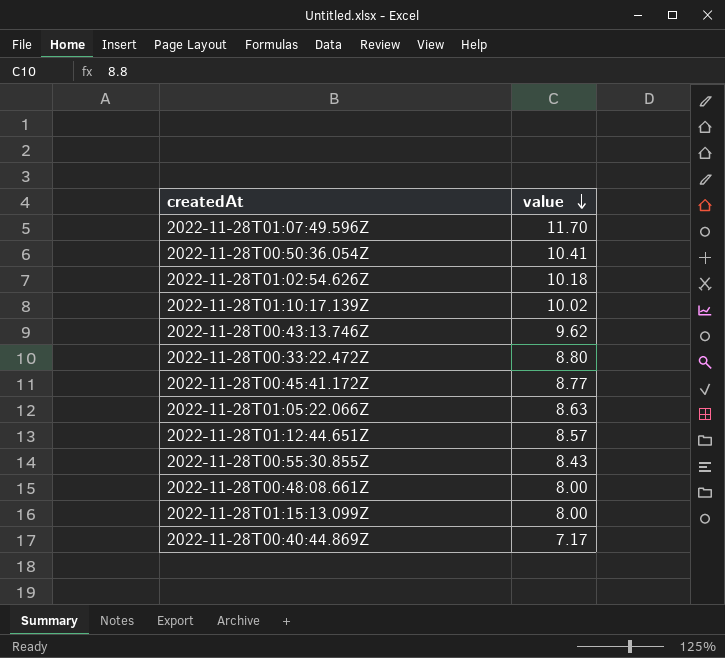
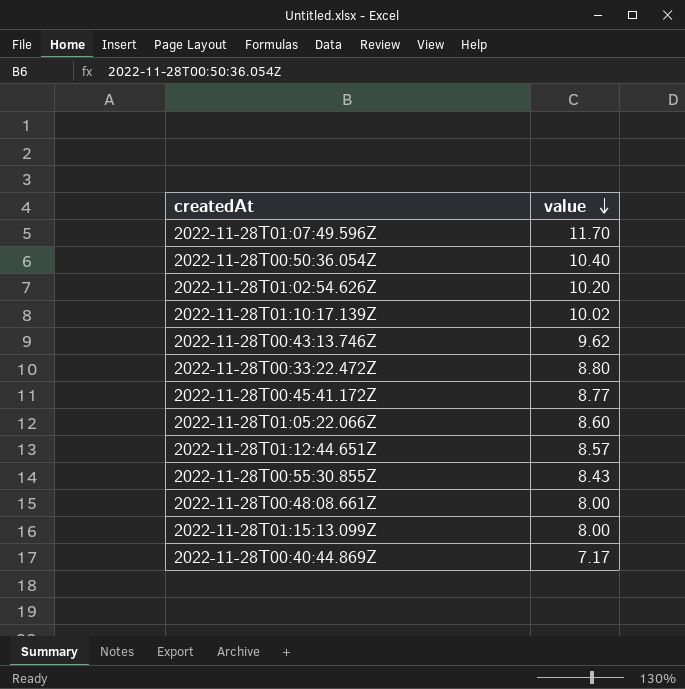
2022-11-28T00:50:36.054Z | value: 10.41 -> 10.40
2022-11-28T01:02:54.626Z | value: 10.18 -> 10.20
2022-11-28T01:05:22.066Z | value: 8.63 -> 8.60

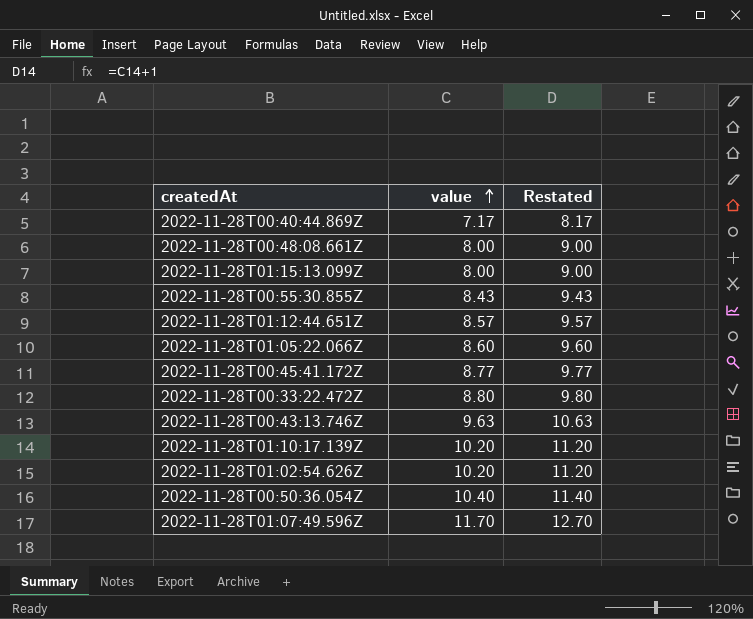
row order: value descending -> value ascending
column Restated | formula: none -> [value] + 1
2022-11-28T00:43:13.746Z | value: 9.62 -> 9.63
2022-11-28T01:10:17.139Z | value: 10.02 -> 10.20

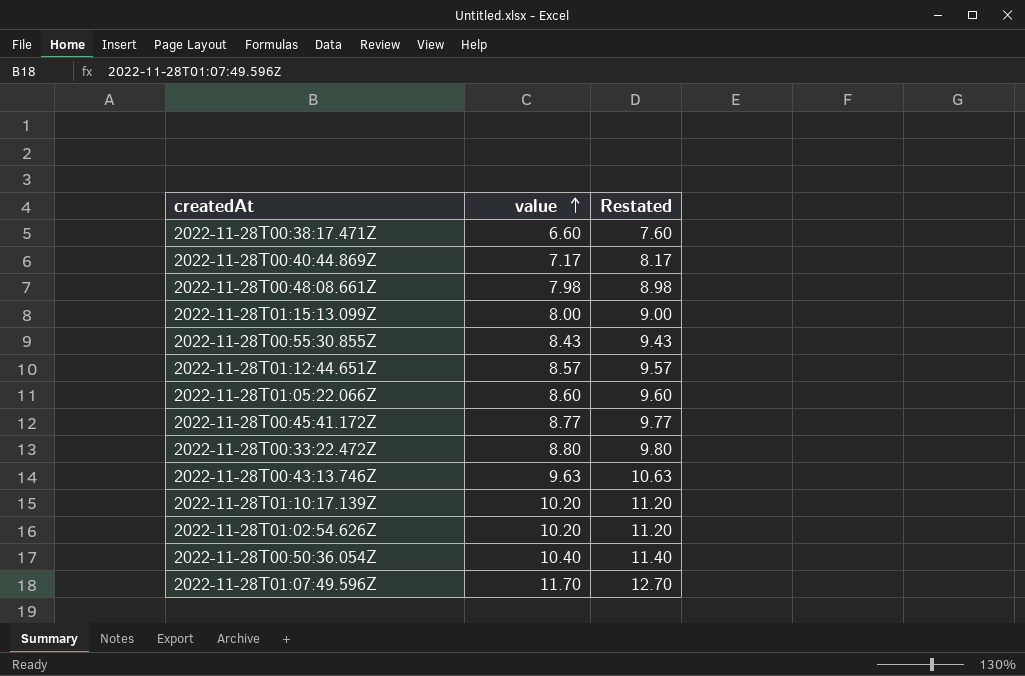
row 2022-11-28T00:38:17.471Z: none -> 6.60 | 7.60
2022-11-28T00:48:08.661Z | value: 8.00 -> 7.98
2022-11-28T00:48:08.661Z | Restated: 9.00 -> 8.98

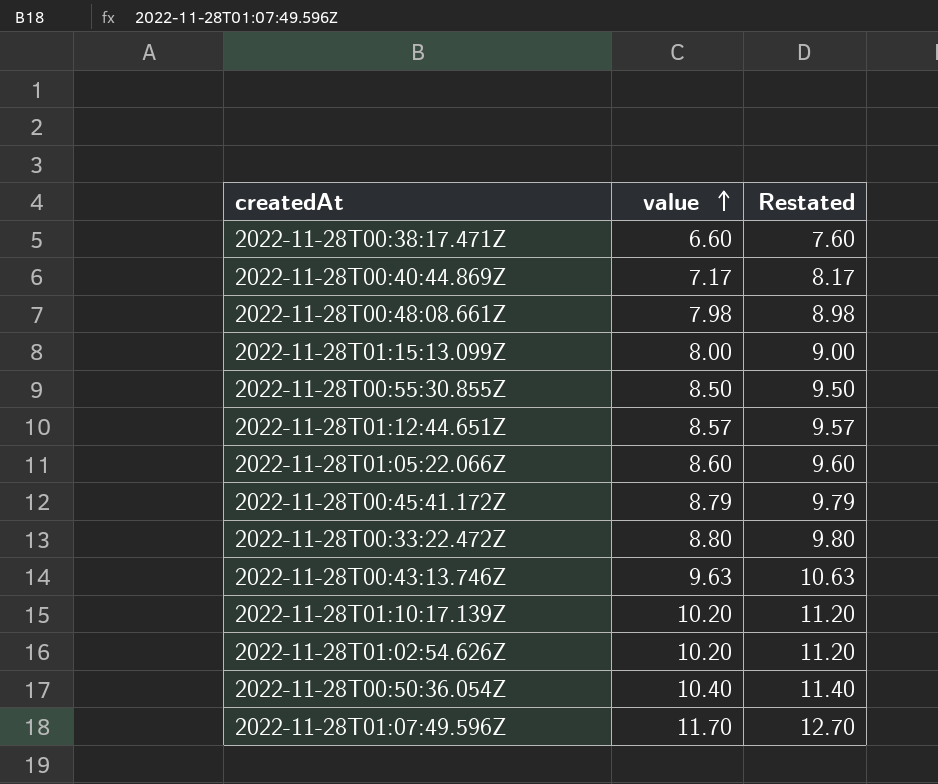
2022-11-28T00:55:30.855Z | value: 8.43 -> 8.50
2022-11-28T00:55:30.855Z | Restated: 9.43 -> 9.50
2022-11-28T00:45:41.172Z | value: 8.77 -> 8.79
2022-11-28T00:45:41.172Z | Restated: 9.77 -> 9.79

